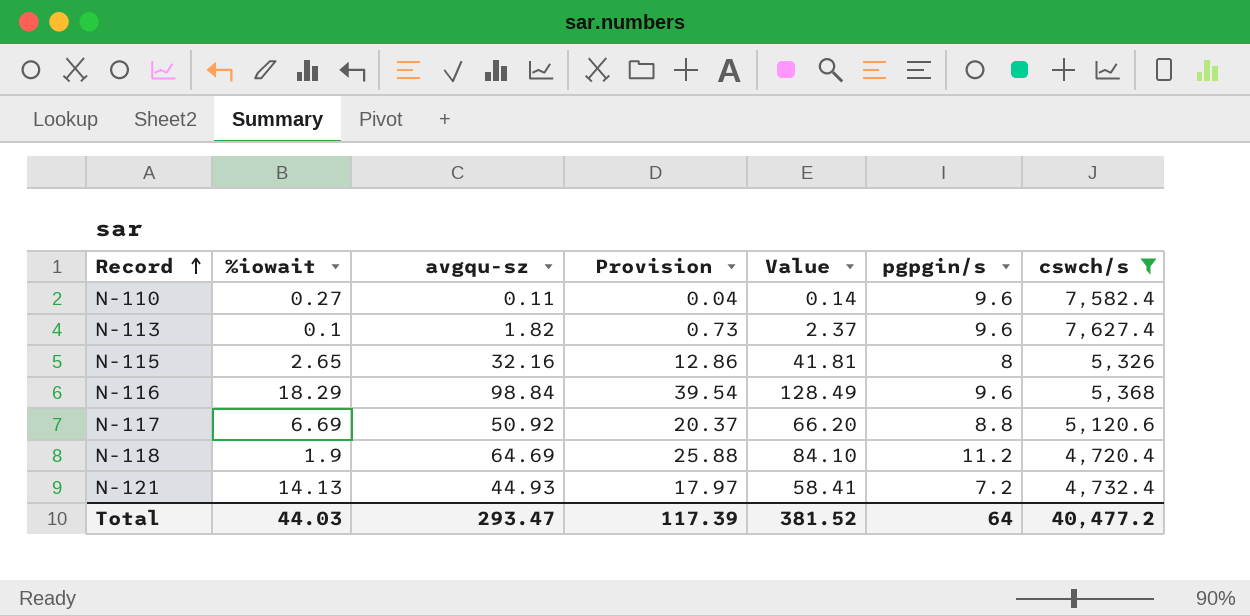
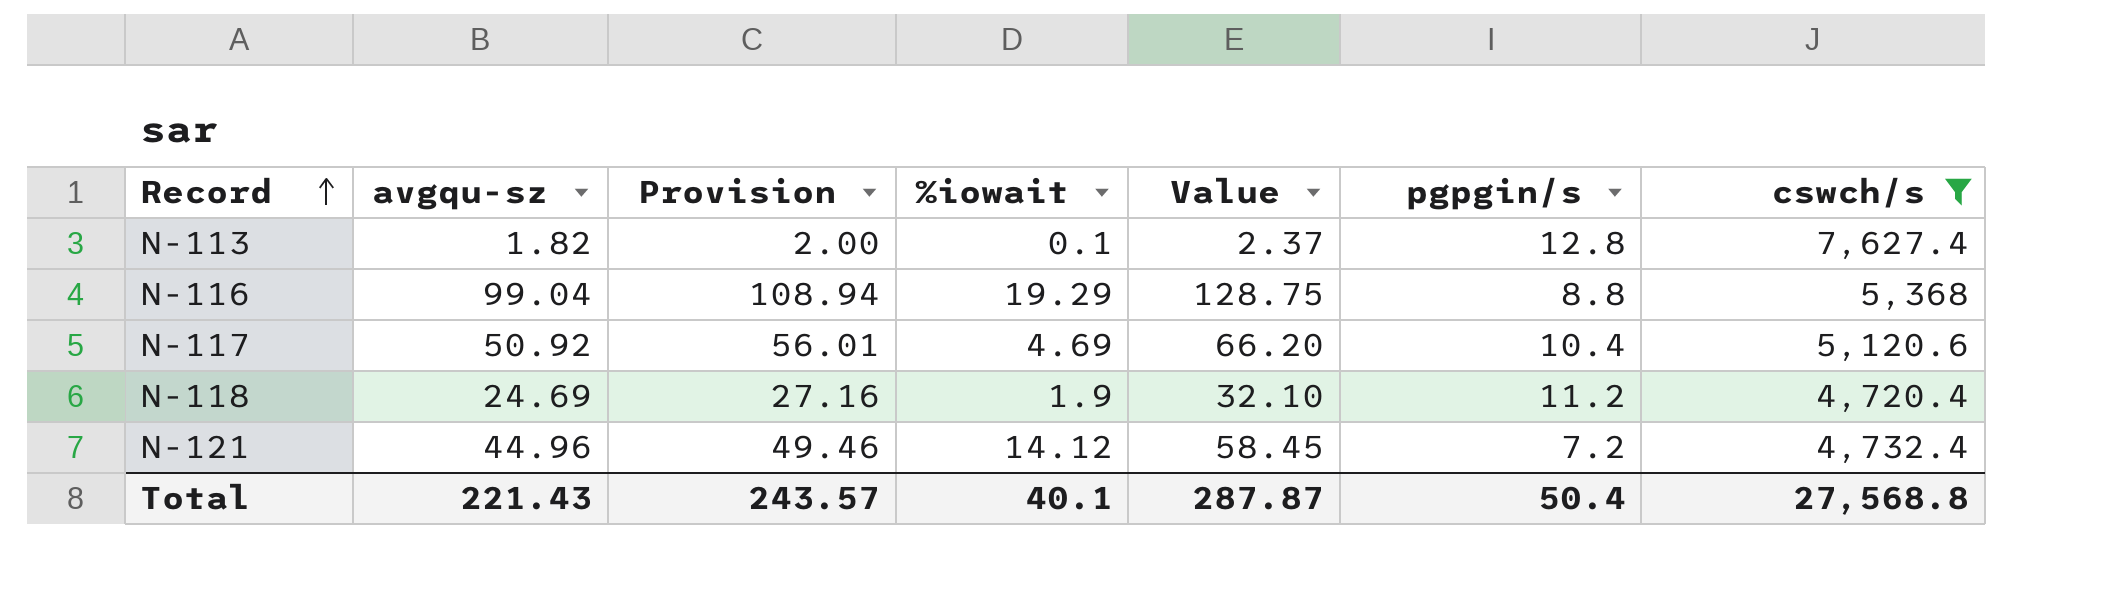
column Provision | formula: [avgqu-sz] * 0.4 -> [avgqu-sz] * 1.1
column %iowait | position: 2 -> 4
row N-110: 0.27 | 0.11 | 0.04 | 0.14 | 9.6 | 7,582.4 -> none
row N-115: 2.65 | 32.16 | 12.86 | 41.81 | 8 | 5,326 -> none
N-113 | pgpgin/s: 9.6 -> 12.8
N-116 | avgqu-sz: 98.84 -> 99.04
N-116 | %iowait: 18.29 -> 19.29
N-116 | Value: 128.49 -> 128.75
N-116 | pgpgin/s: 9.6 -> 8.8
N-117 | %iowait: 6.69 -> 4.69
N-117 | pgpgin/s: 8.8 -> 10.4
N-118 | avgqu-sz: 64.69 -> 24.69
N-118 | Value: 84.10 -> 32.10
N-121 | avgqu-sz: 44.93 -> 44.96
N-121 | %iowait: 14.13 -> 14.12
N-121 | Value: 58.41 -> 58.45
Total | avgqu-sz: 293.47 -> 221.43
Total | Provision: 117.39 -> 243.57
Total | %iowait: 44.03 -> 40.1
Total | Value: 381.52 -> 287.87
Total | pgpgin/s: 64 -> 50.4
Total | cswch/s: 40,477.2 -> 27,568.8

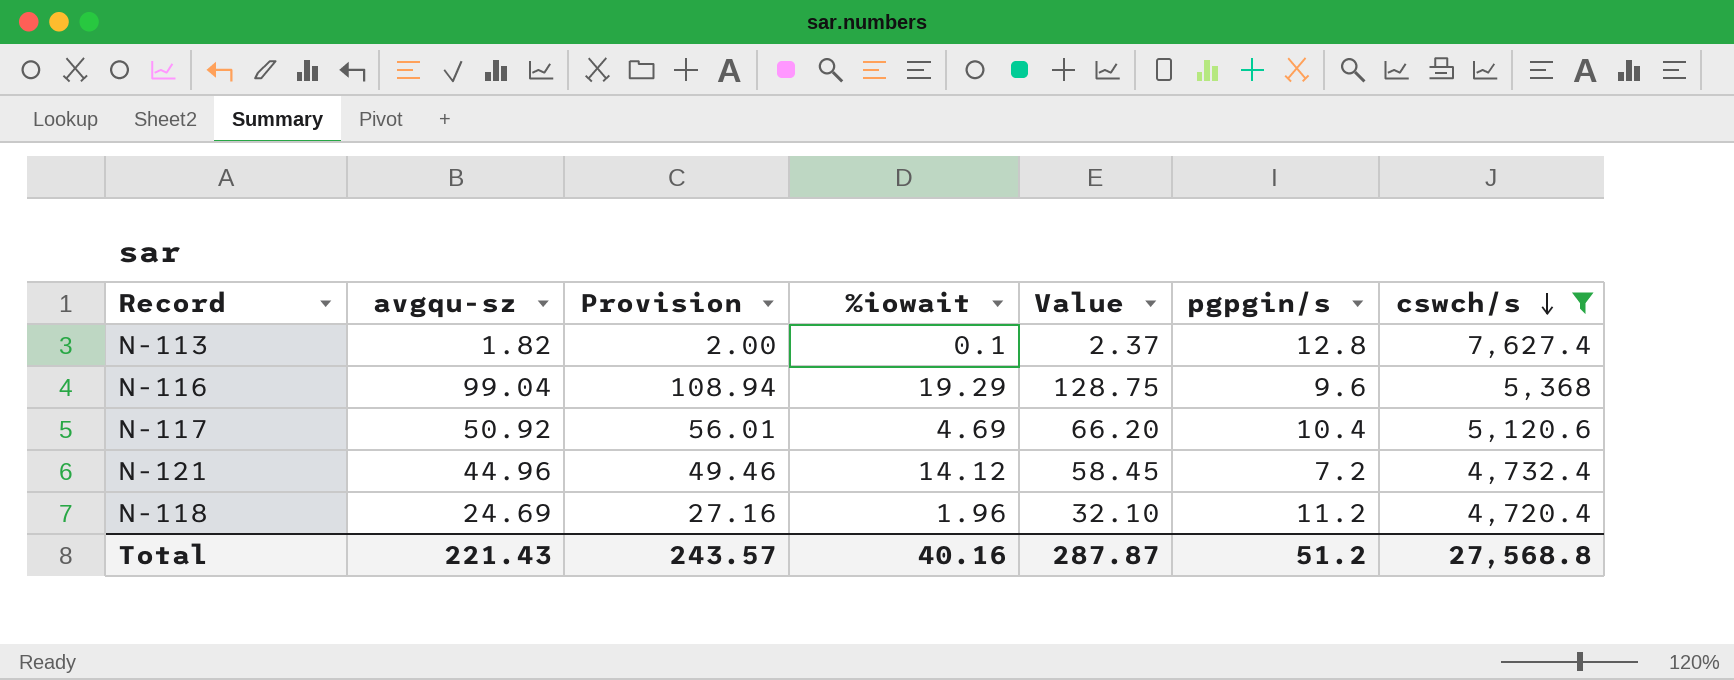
row order: Record ascending -> cswch/s descending
N-116 | pgpgin/s: 8.8 -> 9.6
N-118 | %iowait: 1.9 -> 1.96
Total | %iowait: 40.1 -> 40.16
Total | pgpgin/s: 50.4 -> 51.2

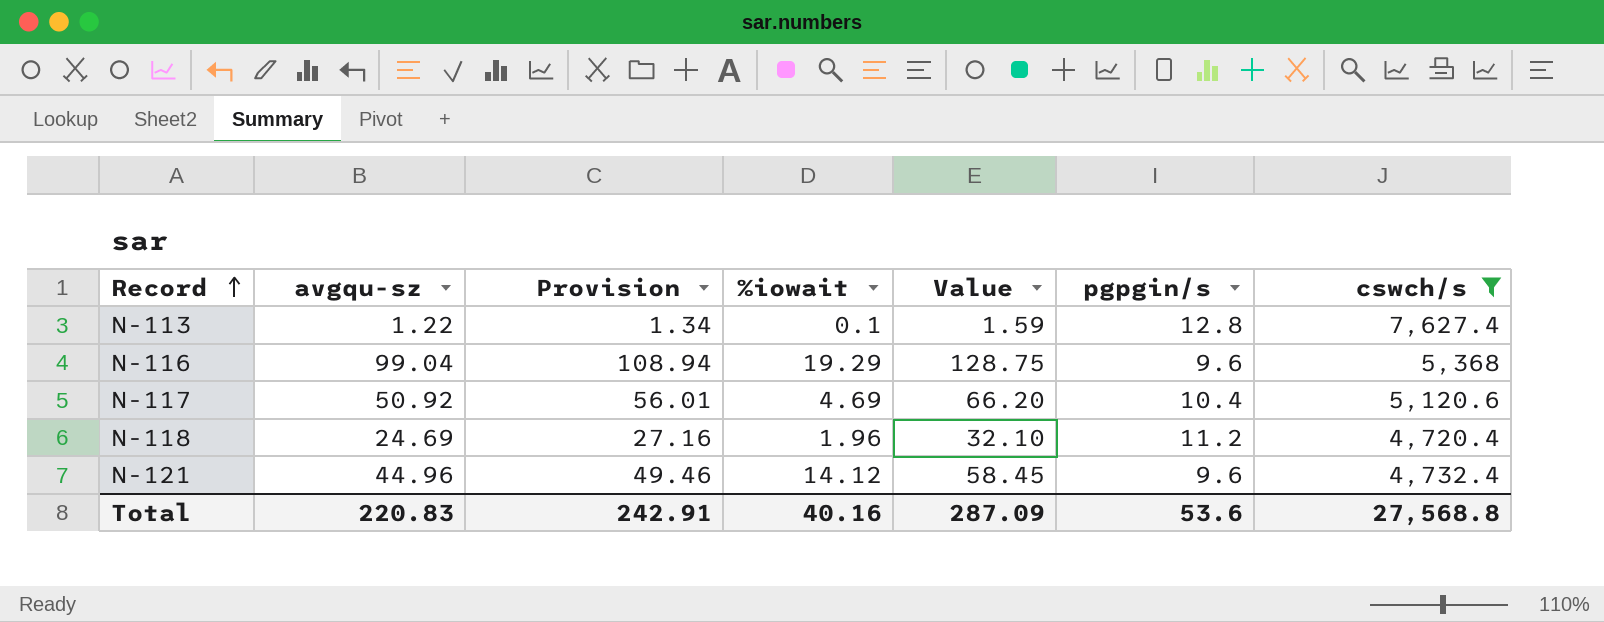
row order: cswch/s descending -> Record ascending
N-113 | avgqu-sz: 1.82 -> 1.22
N-113 | Provision: 2.00 -> 1.34
N-113 | Value: 2.37 -> 1.59
N-121 | pgpgin/s: 7.2 -> 9.6
Total | avgqu-sz: 221.43 -> 220.83
Total | Provision: 243.57 -> 242.91
Total | Value: 287.87 -> 287.09
Total | pgpgin/s: 51.2 -> 53.6

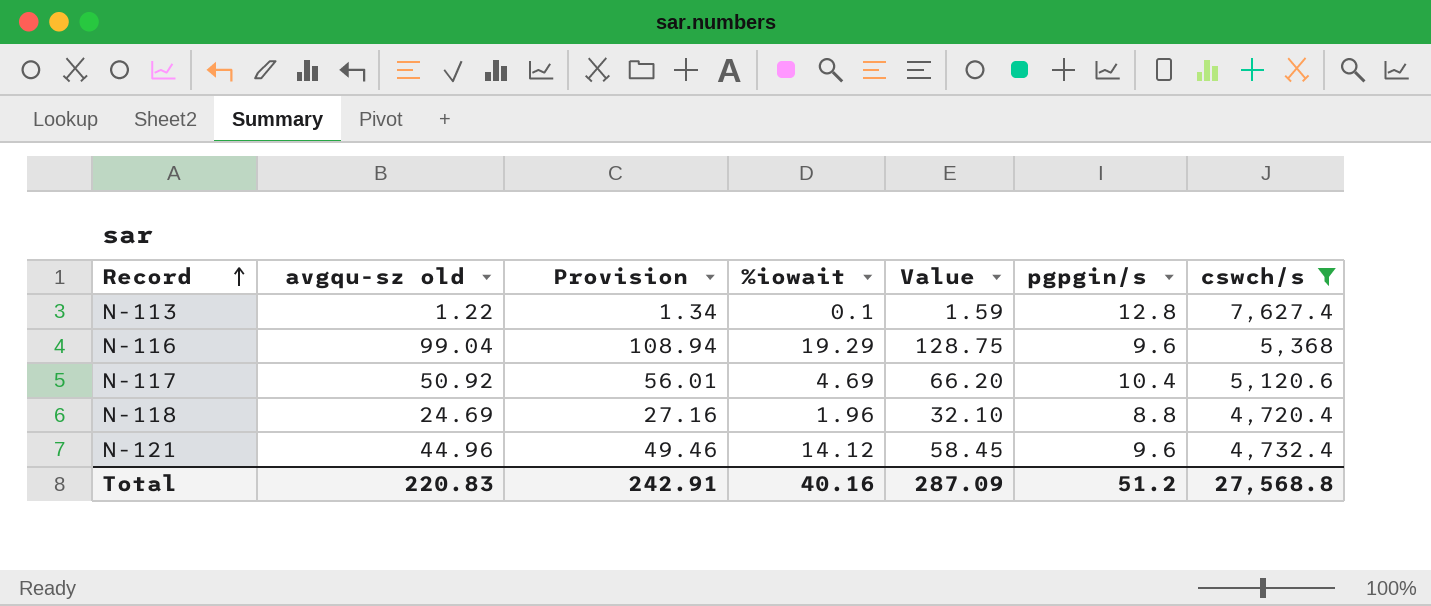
column name: avgqu-sz -> avgqu-sz old
N-118 | pgpgin/s: 11.2 -> 8.8
Total | pgpgin/s: 53.6 -> 51.2

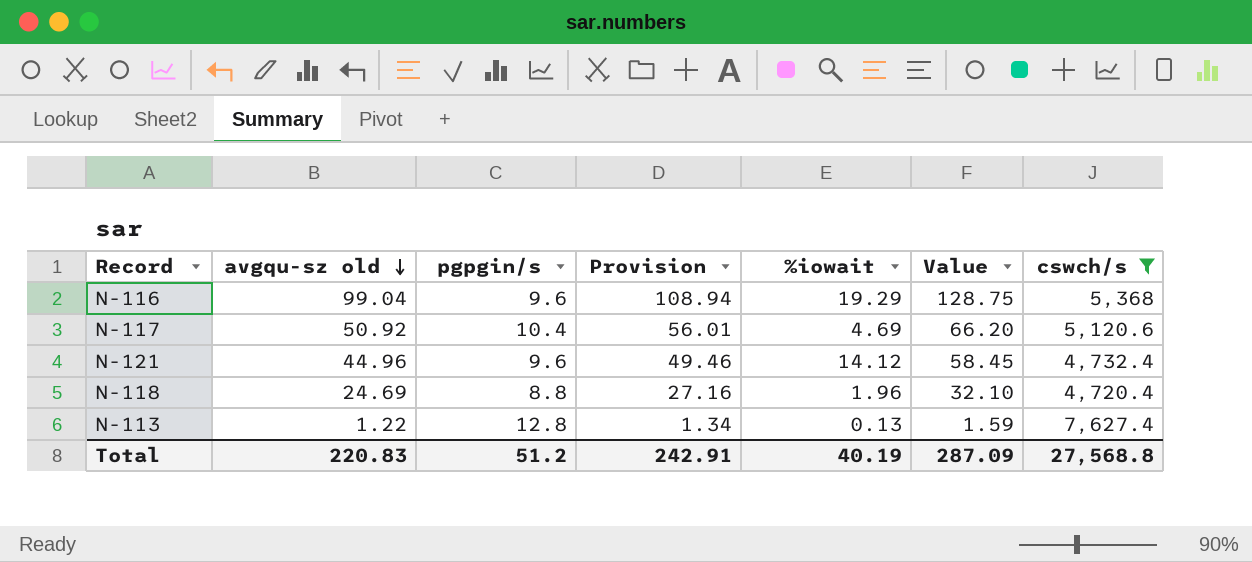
row order: Record ascending -> avgqu-sz old descending
column pgpgin/s | position: 6 -> 3
N-113 | %iowait: 0.1 -> 0.13
Total | %iowait: 40.16 -> 40.19

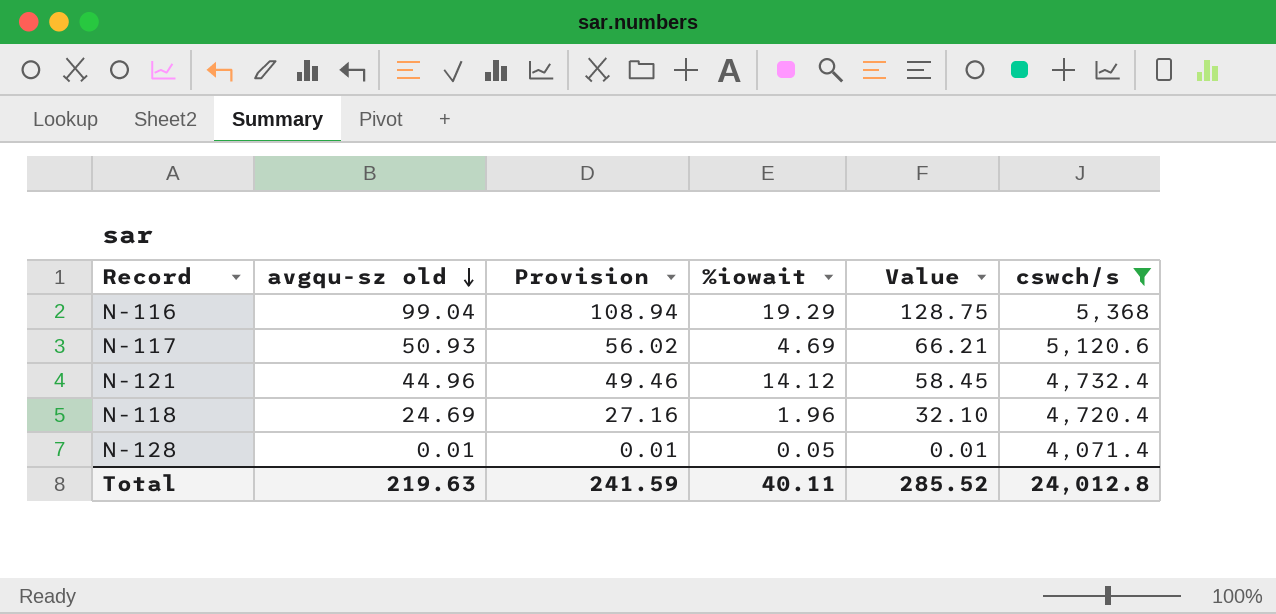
column pgpgin/s | position: 3 -> none
row N-113: 1.22 | 12.8 | 1.34 | 0.13 | 1.59 | 7,627.4 -> none
N-117 | avgqu-sz old: 50.92 -> 50.93
N-117 | Provision: 56.01 -> 56.02
N-117 | Value: 66.20 -> 66.21
row N-128: none -> 0.01 | 0.01 | 0.05 | 0.01 | 4,071.4
Total | avgqu-sz old: 220.83 -> 219.63
Total | Provision: 242.91 -> 241.59
Total | %iowait: 40.19 -> 40.11
Total | Value: 287.09 -> 285.52
Total | cswch/s: 27,568.8 -> 24,012.8

